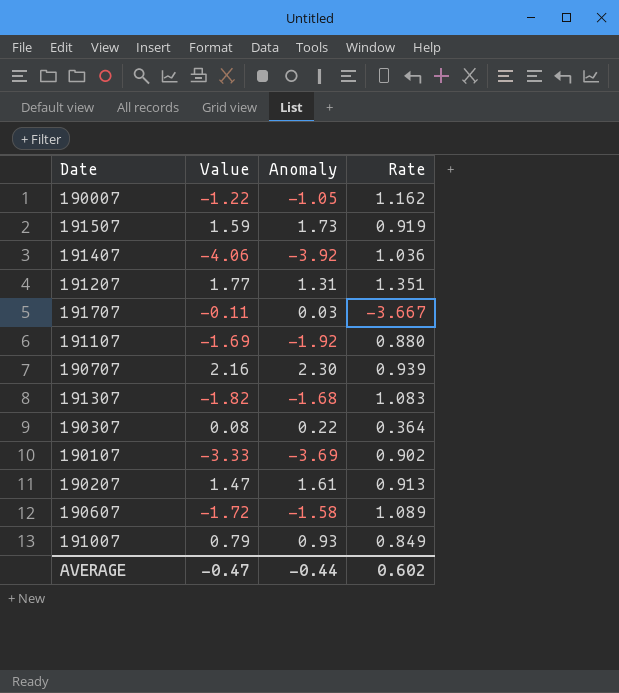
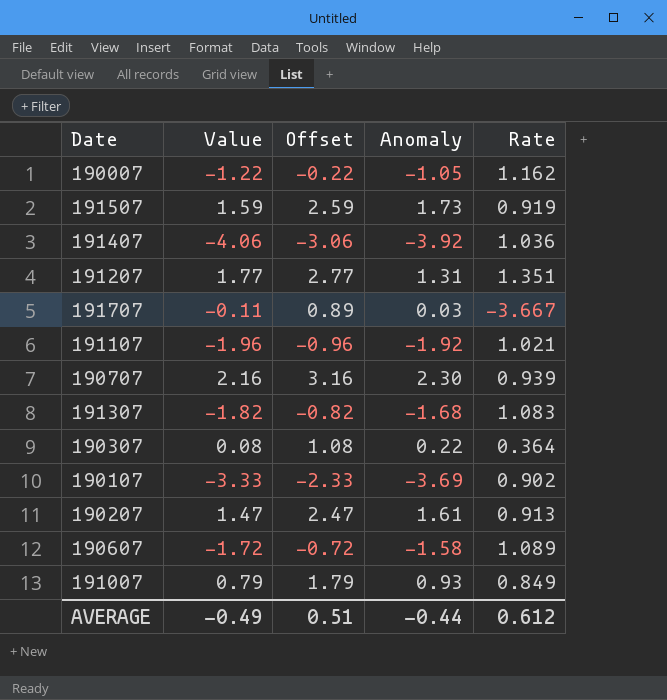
column Offset | formula: none -> [Value] + 1
191107 | Value: -1.69 -> -1.96
191107 | Rate: 0.880 -> 1.021
AVERAGE | Value: -0.47 -> -0.49
AVERAGE | Rate: 0.602 -> 0.612

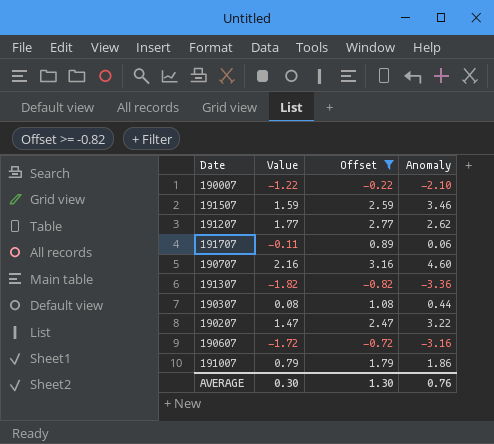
filter: none -> Offset >= -0.82
column Rate | formula: [Value] / [Anomaly] -> none
190007 | Anomaly: -1.05 -> -2.10
191507 | Anomaly: 1.73 -> 3.46
191207 | Anomaly: 1.31 -> 2.62
191707 | Anomaly: 0.03 -> 0.06
190707 | Anomaly: 2.30 -> 4.60
191307 | Anomaly: -1.68 -> -3.36
190307 | Anomaly: 0.22 -> 0.44
190207 | Anomaly: 1.61 -> 3.22
190607 | Anomaly: -1.58 -> -3.16
191007 | Anomaly: 0.93 -> 1.86
AVERAGE | Value: -0.49 -> 0.30
AVERAGE | Offset: 0.51 -> 1.30
AVERAGE | Anomaly: -0.44 -> 0.76

